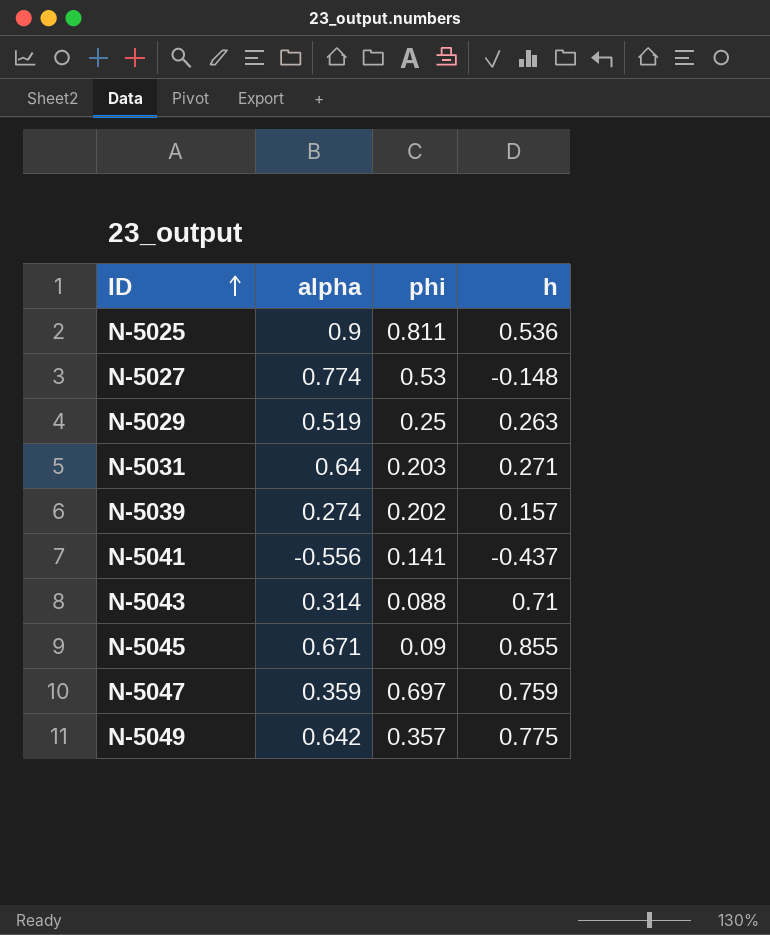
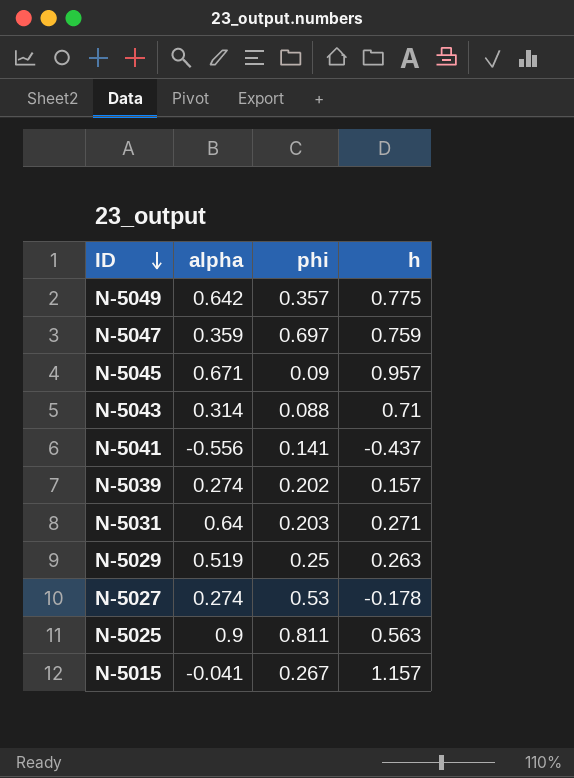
row order: ID ascending -> ID descending
N-5045 | h: 0.855 -> 0.957
N-5027 | alpha: 0.774 -> 0.274
N-5027 | h: -0.148 -> -0.178
N-5025 | h: 0.536 -> 0.563
row N-5015: none -> -0.041 | 0.267 | 1.157

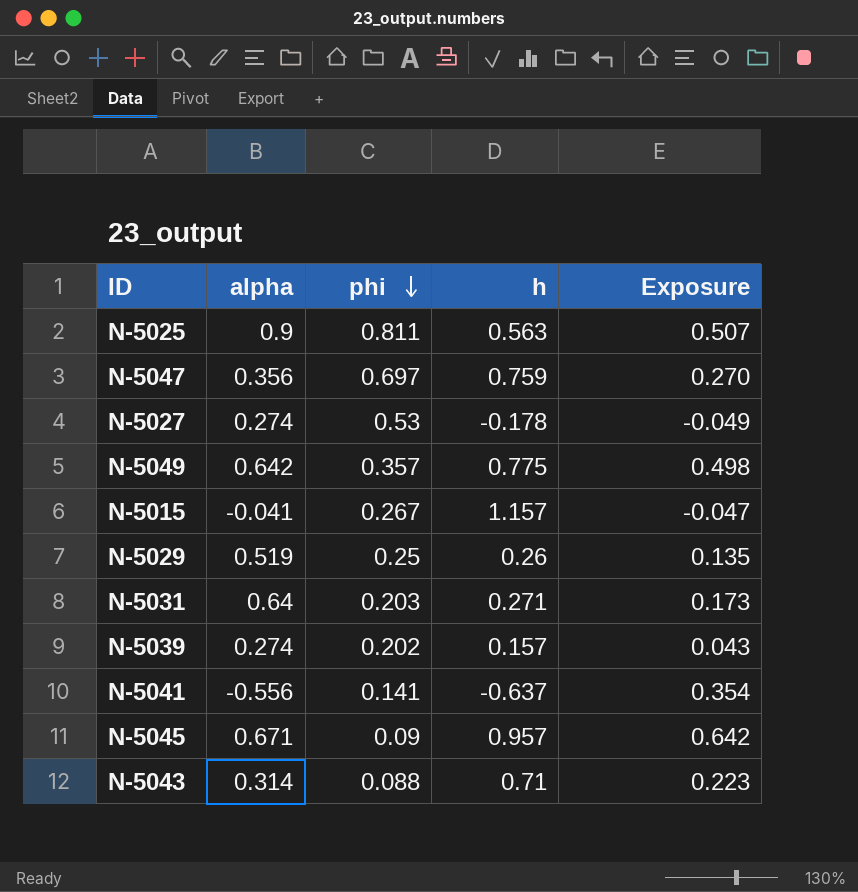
row order: ID descending -> phi descending
column Exposure | formula: none -> [alpha] * [h]
N-5047 | alpha: 0.359 -> 0.356
N-5029 | h: 0.263 -> 0.26
N-5041 | h: -0.437 -> -0.637

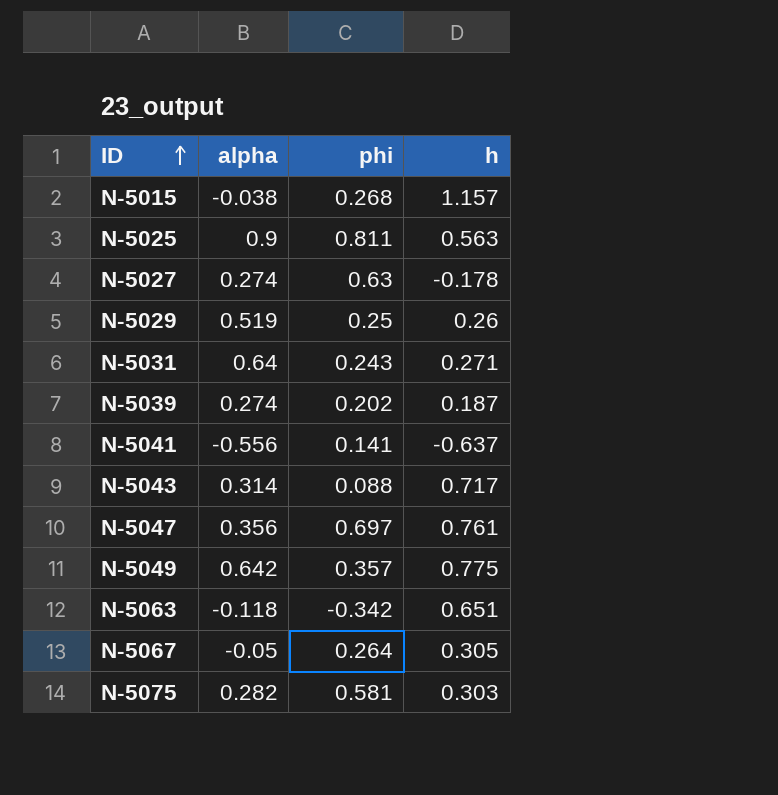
row order: phi descending -> ID ascending
column Exposure | formula: [alpha] * [h] -> none
row N-5045: 0.671 | 0.09 | 0.957 | 0.642 -> none
N-5015 | alpha: -0.041 -> -0.038
N-5015 | phi: 0.267 -> 0.268
N-5027 | phi: 0.53 -> 0.63
N-5031 | phi: 0.203 -> 0.243
N-5039 | h: 0.157 -> 0.187
N-5043 | h: 0.71 -> 0.717
N-5047 | h: 0.759 -> 0.761
row N-5063: none -> -0.118 | -0.342 | 0.651
row N-5067: none -> -0.05 | 0.264 | 0.305
row N-5075: none -> 0.282 | 0.581 | 0.303

